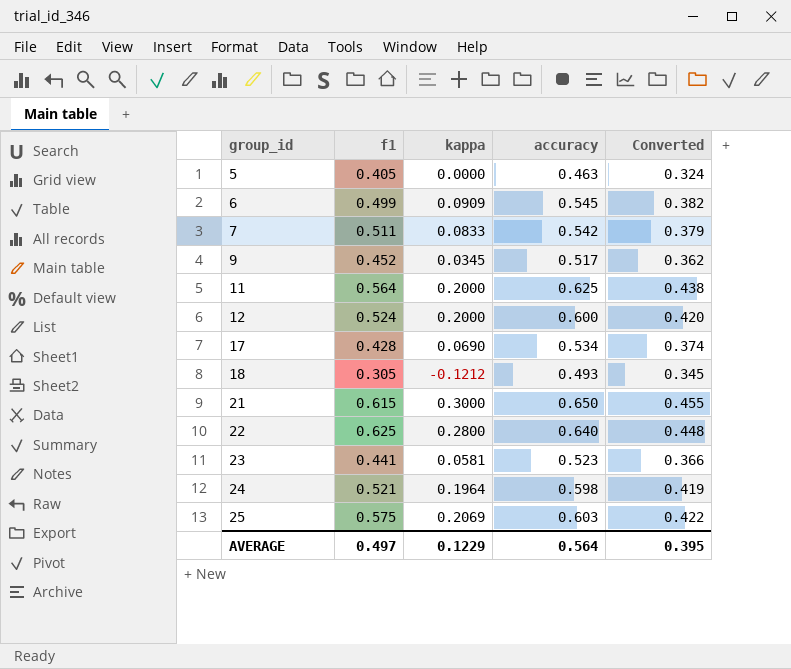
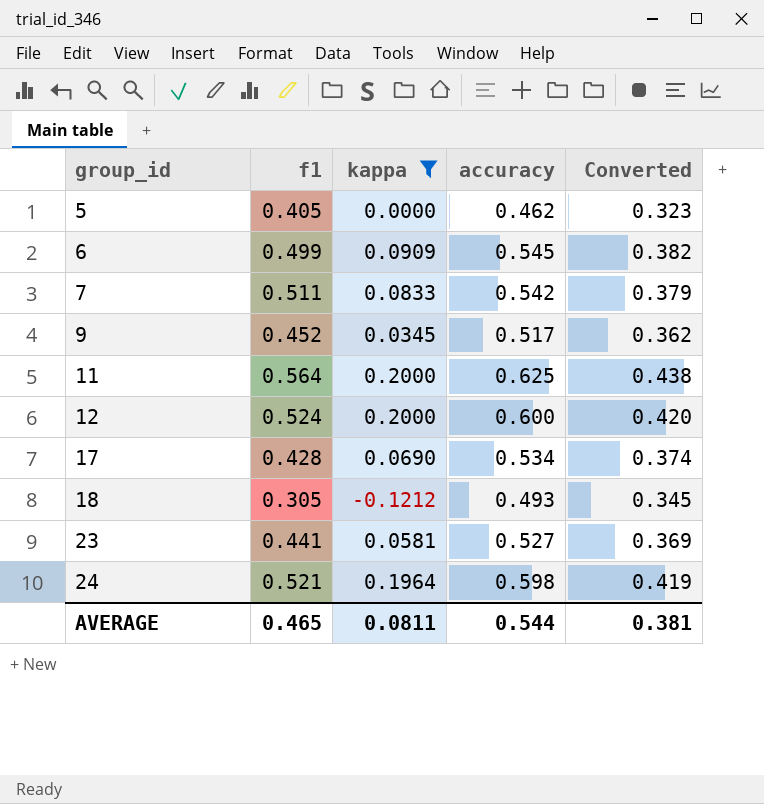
filter: none -> kappa <= 0.2000
5 | accuracy: 0.463 -> 0.462
5 | Converted: 0.324 -> 0.323
23 | accuracy: 0.523 -> 0.527
23 | Converted: 0.366 -> 0.369
AVERAGE | f1: 0.497 -> 0.465
AVERAGE | kappa: 0.1229 -> 0.0811
AVERAGE | accuracy: 0.564 -> 0.544
AVERAGE | Converted: 0.395 -> 0.381

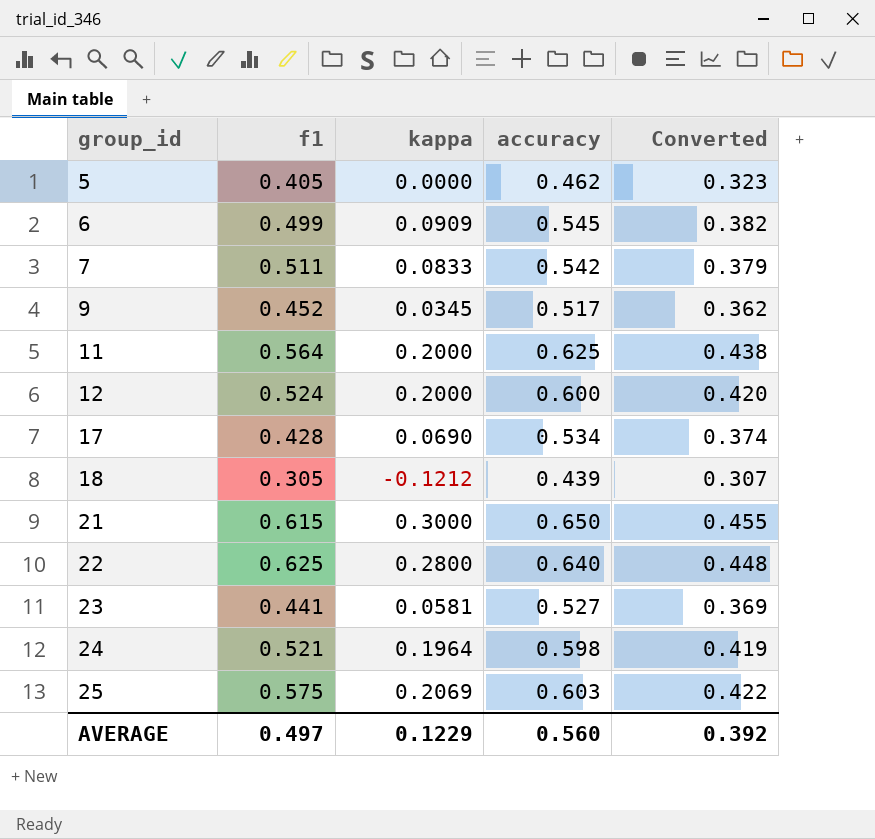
filter: kappa <= 0.2000 -> none
18 | accuracy: 0.493 -> 0.439
18 | Converted: 0.345 -> 0.307
AVERAGE | f1: 0.465 -> 0.497
AVERAGE | kappa: 0.0811 -> 0.1229
AVERAGE | accuracy: 0.544 -> 0.560
AVERAGE | Converted: 0.381 -> 0.392

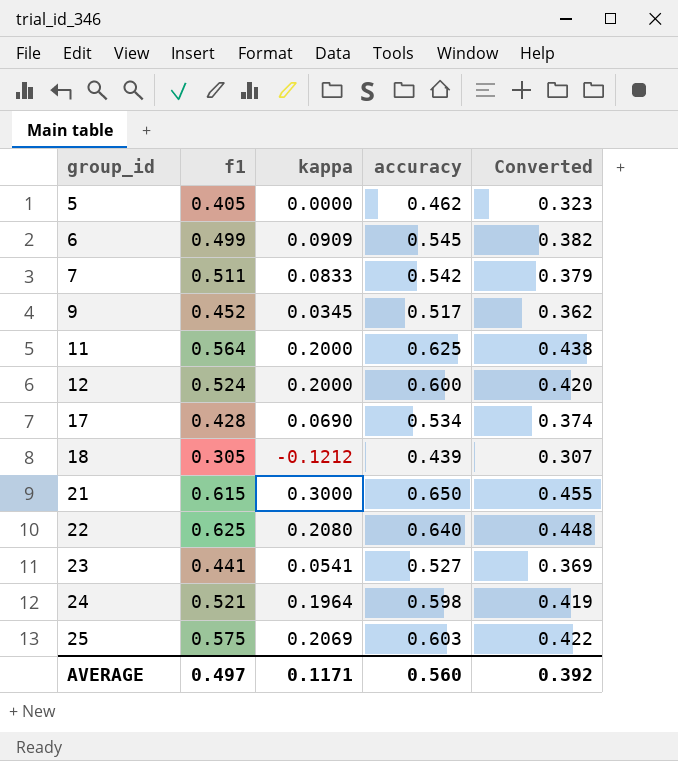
22 | kappa: 0.2800 -> 0.2080
23 | kappa: 0.0581 -> 0.0541
AVERAGE | kappa: 0.1229 -> 0.1171

